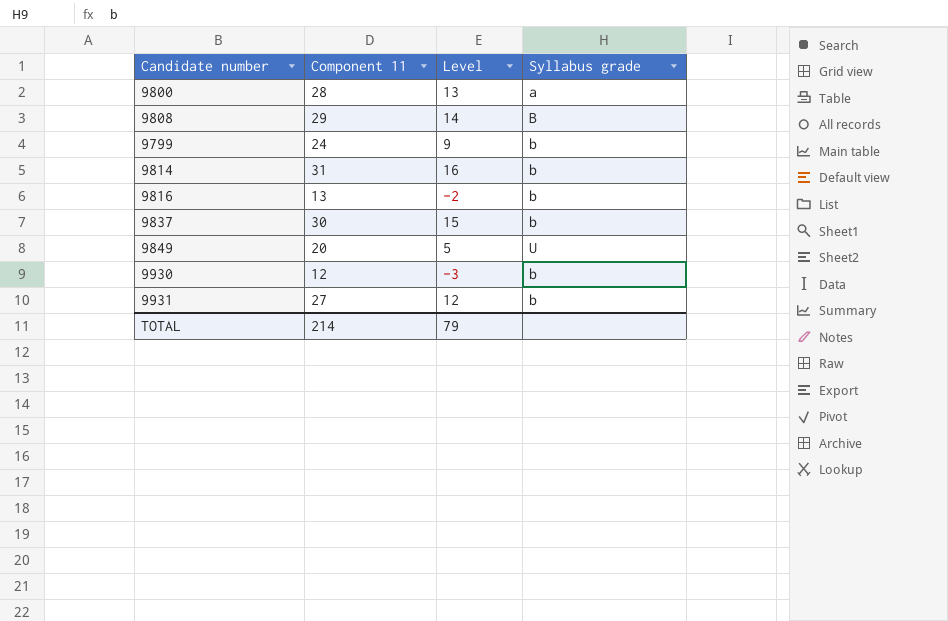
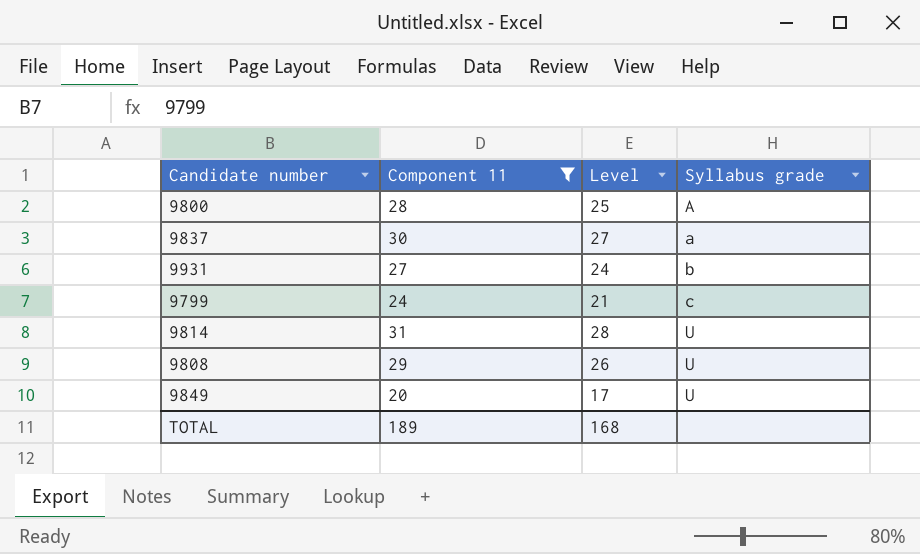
filter: none -> Component 11 >= 20
row order: none -> Syllabus grade ascending
column Level | formula: [Component 11] - 15 -> [Component 11] - 3
9800 | Syllabus grade: a -> A
9837 | Syllabus grade: b -> a
9799 | Syllabus grade: b -> c
9814 | Syllabus grade: b -> U
9808 | Syllabus grade: B -> U
TOTAL | Component 11: 214 -> 189
TOTAL | Level: 79 -> 168

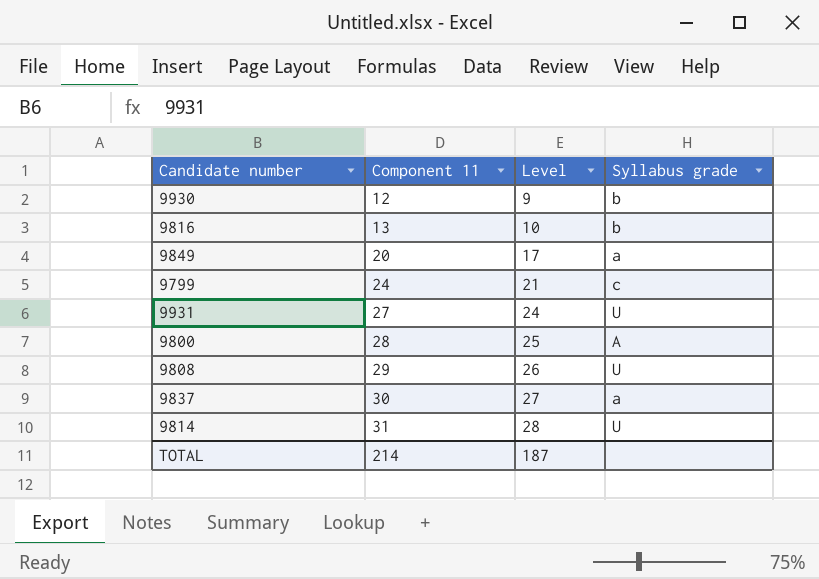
filter: Component 11 >= 20 -> none
row order: Syllabus grade ascending -> Component 11 ascending
9849 | Syllabus grade: U -> a
9931 | Syllabus grade: b -> U
TOTAL | Component 11: 189 -> 214
TOTAL | Level: 168 -> 187

